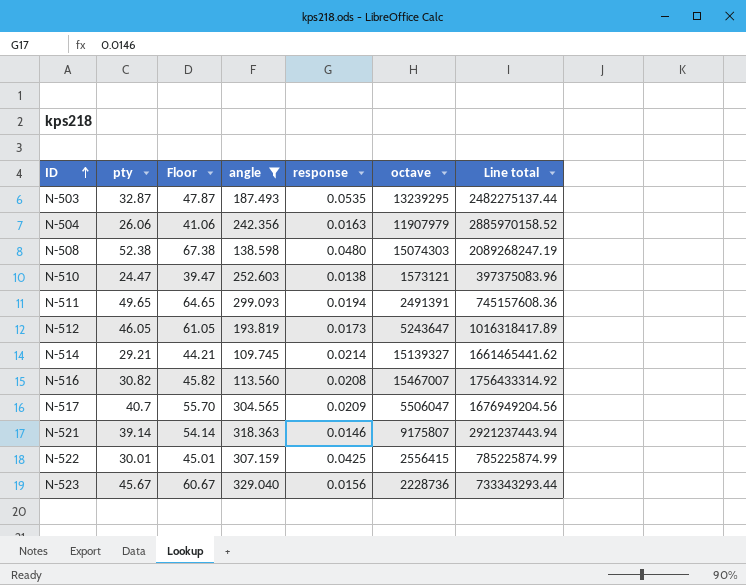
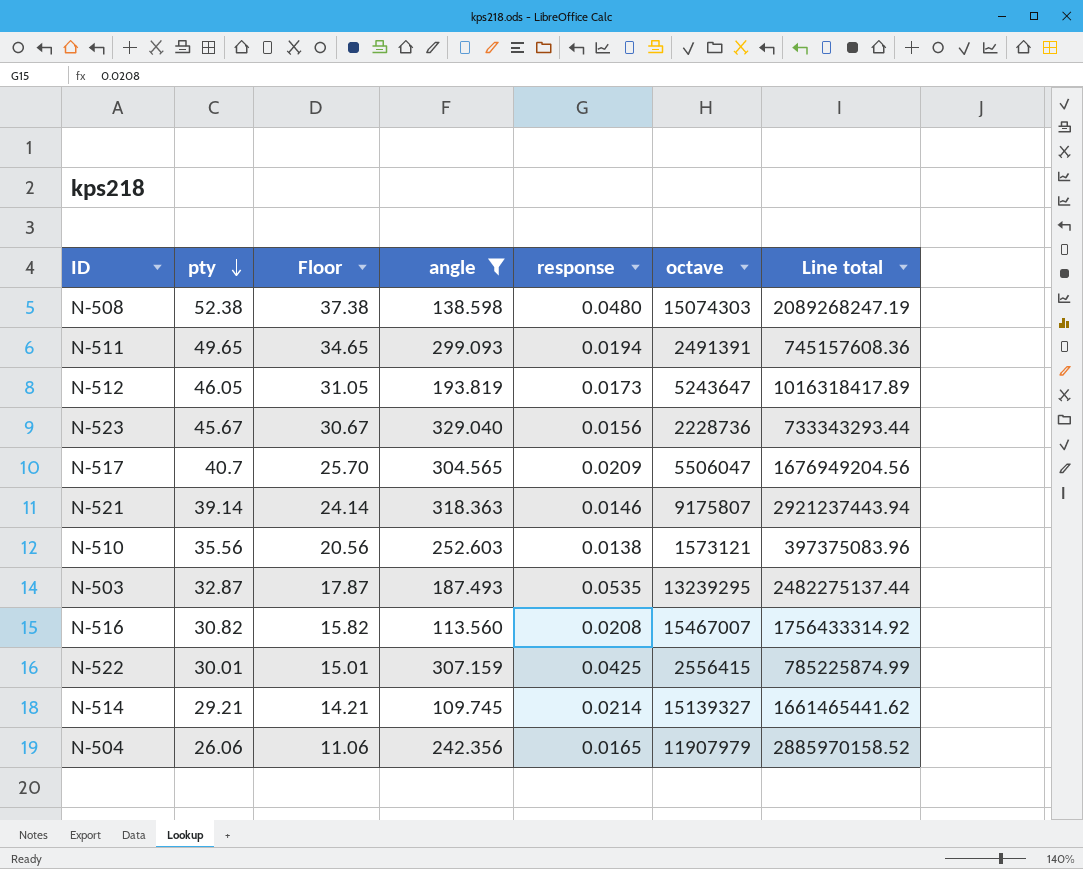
row order: ID ascending -> pty descending
column Floor | formula: [pty] + 15 -> [pty] - 15
N-510 | pty: 24.47 -> 35.56
N-504 | response: 0.0163 -> 0.0165

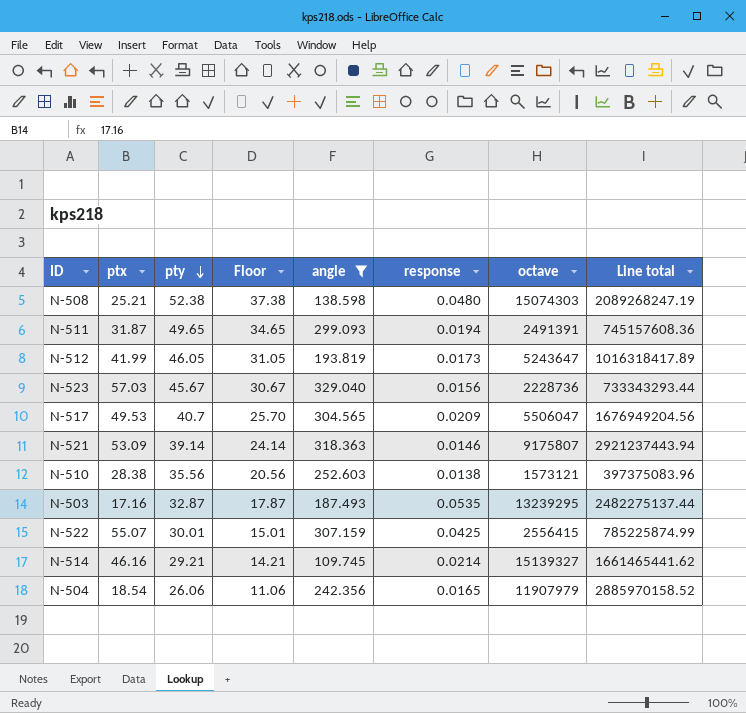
column ptx | position: none -> 2
row N-516: 30.82 | 15.82 | 113.560 | 0.0208 | 15467007 | 1756433314.92 -> none

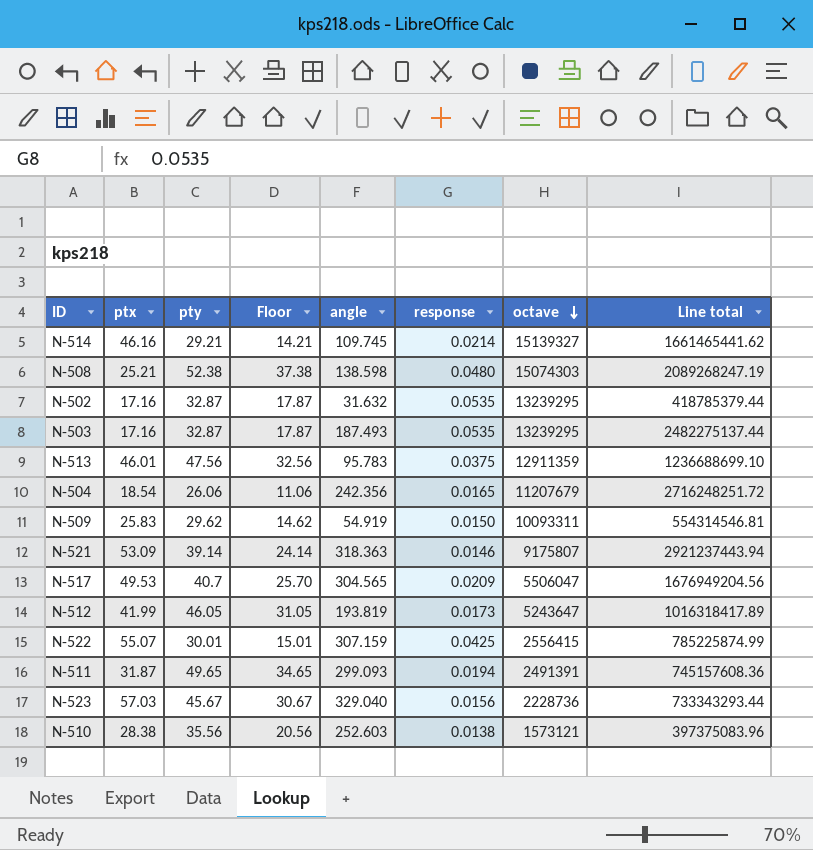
filter: angle >= 109.745 -> none
row order: pty descending -> octave descending
N-504 | octave: 11907979 -> 11207679
N-504 | Line total: 2885970158.52 -> 2716248251.72

